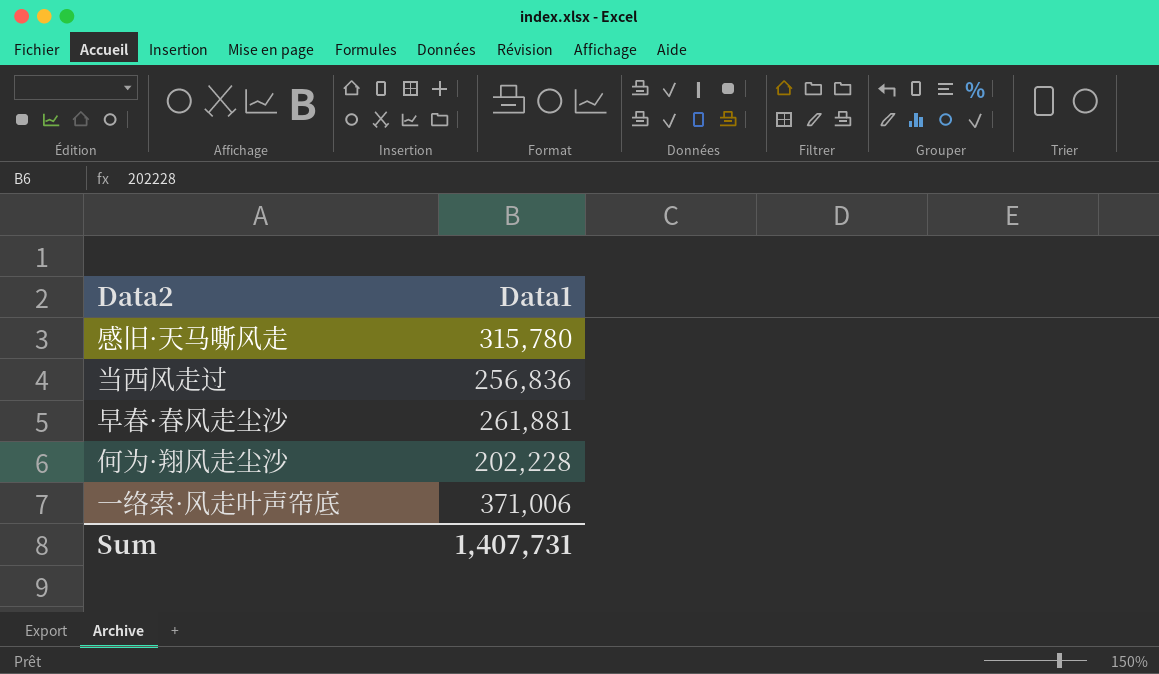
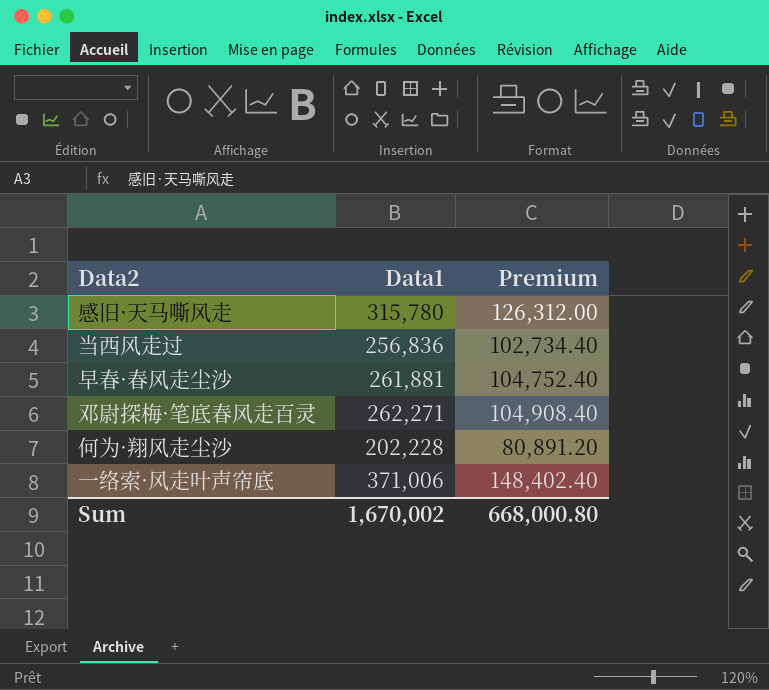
column Premium | formula: none -> [Data1] * 0.4
row 邓尉探梅·笔底春风走百灵: none -> 262,271 | 104,908.40
Sum | Data1: 1,407,731 -> 1,670,002

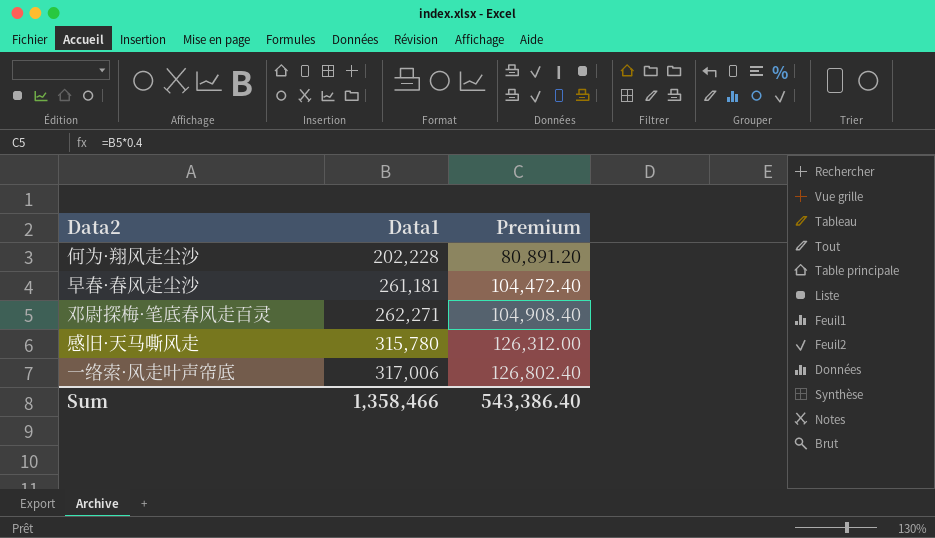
row order: none -> Data1 ascending
row 当西风走过: 256,836 | 102,734.40 -> none
早春·春风走尘沙 | Data1: 261,881 -> 261,181
早春·春风走尘沙 | Premium: 104,752.40 -> 104,472.40
一络索·风走叶声帘底 | Data1: 371,006 -> 317,006
一络索·风走叶声帘底 | Premium: 148,402.40 -> 126,802.40
Sum | Data1: 1,670,002 -> 1,358,466
Sum | Premium: 668,000.80 -> 543,386.40

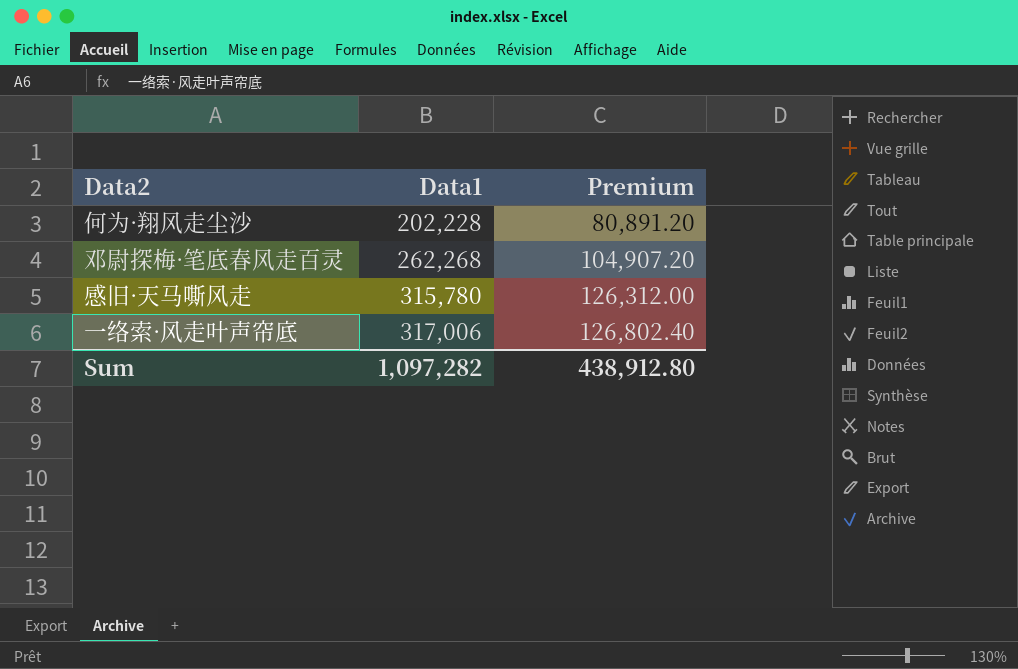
row 早春·春风走尘沙: 261,181 | 104,472.40 -> none
邓尉探梅·笔底春风走百灵 | Data1: 262,271 -> 262,268
邓尉探梅·笔底春风走百灵 | Premium: 104,908.40 -> 104,907.20
Sum | Data1: 1,358,466 -> 1,097,282
Sum | Premium: 543,386.40 -> 438,912.80

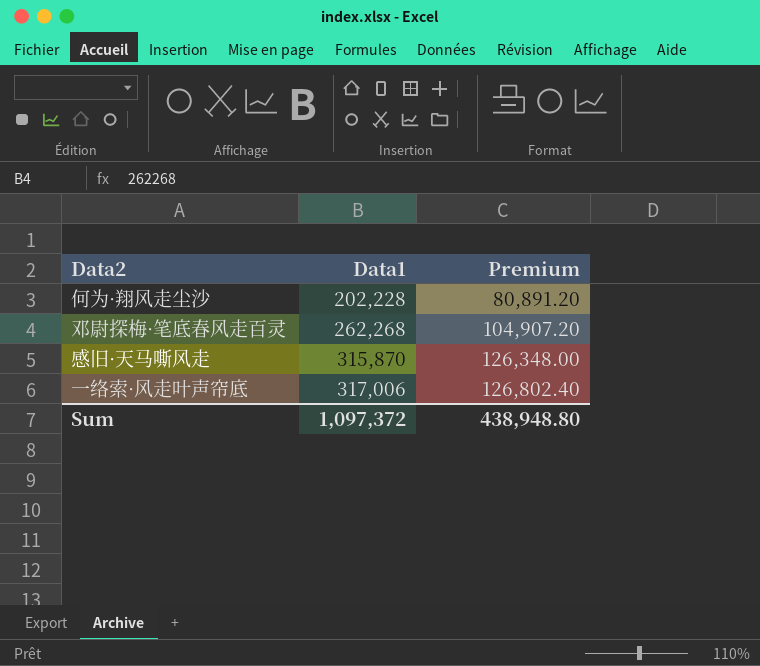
感旧·天马嘶风走 | Data1: 315,780 -> 315,870
感旧·天马嘶风走 | Premium: 126,312.00 -> 126,348.00
Sum | Data1: 1,097,282 -> 1,097,372
Sum | Premium: 438,912.80 -> 438,948.80

